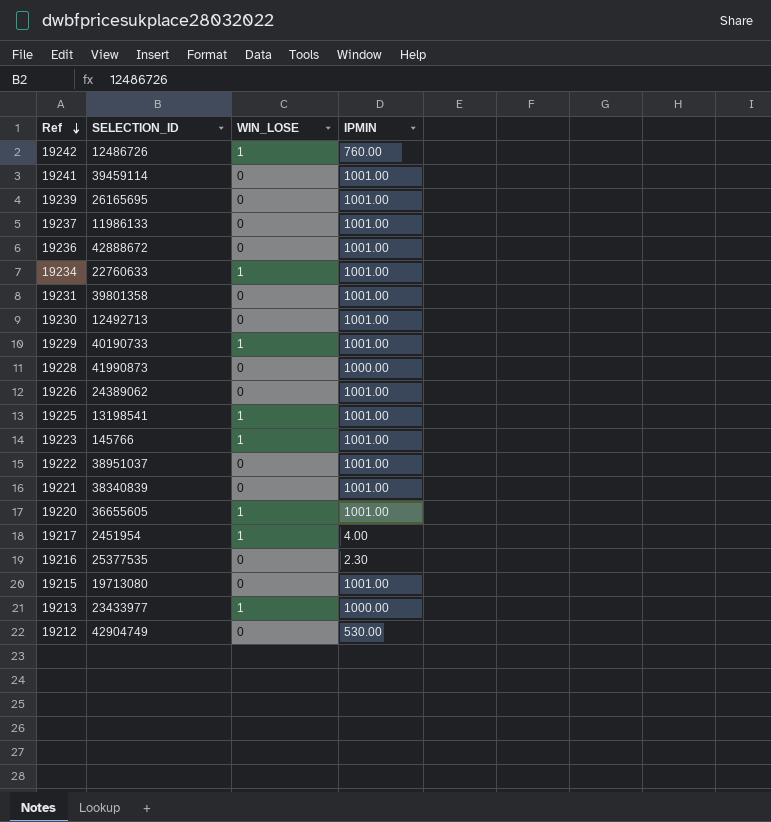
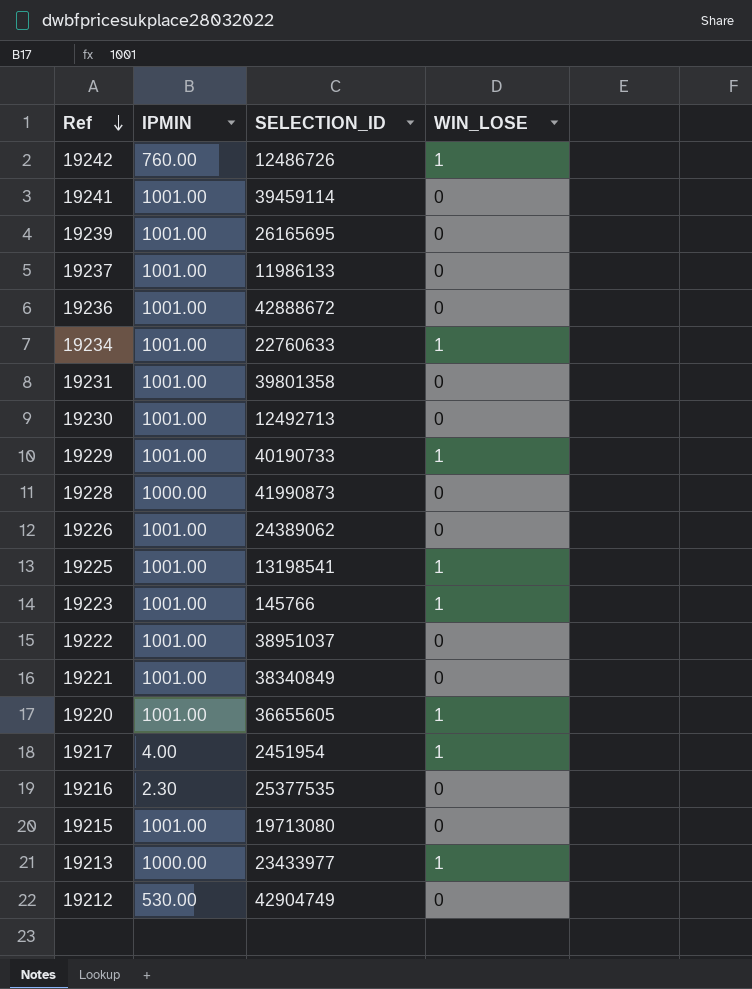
column IPMIN | position: 4 -> 2
19221 | SELECTION_ID: 38340839 -> 38340849

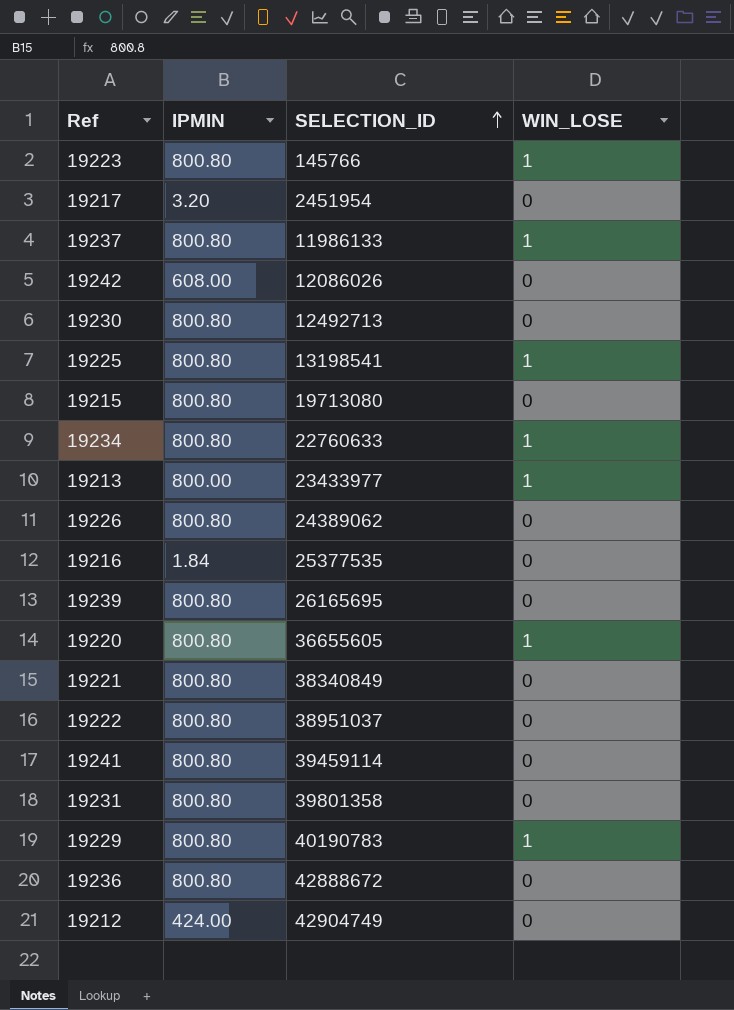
row order: Ref descending -> SELECTION_ID ascending
row 19228: 1000.00 | 41990873 | 0 -> none
19223 | IPMIN: 1001.00 -> 800.80
19217 | IPMIN: 4.00 -> 3.20
19217 | WIN_LOSE: 1 -> 0
19237 | IPMIN: 1001.00 -> 800.80
19237 | WIN_LOSE: 0 -> 1
19242 | IPMIN: 760.00 -> 608.00
19242 | SELECTION_ID: 12486726 -> 12086026
19242 | WIN_LOSE: 1 -> 0
19230 | IPMIN: 1001.00 -> 800.80
19225 | IPMIN: 1001.00 -> 800.80
19215 | IPMIN: 1001.00 -> 800.80
19234 | IPMIN: 1001.00 -> 800.80
19213 | IPMIN: 1000.00 -> 800.00
19226 | IPMIN: 1001.00 -> 800.80
19216 | IPMIN: 2.30 -> 1.84
19239 | IPMIN: 1001.00 -> 800.80
19220 | IPMIN: 1001.00 -> 800.80
19221 | IPMIN: 1001.00 -> 800.80
19222 | IPMIN: 1001.00 -> 800.80
19241 | IPMIN: 1001.00 -> 800.80
19231 | IPMIN: 1001.00 -> 800.80
19229 | IPMIN: 1001.00 -> 800.80
19229 | SELECTION_ID: 40190733 -> 40190783
19236 | IPMIN: 1001.00 -> 800.80
19212 | IPMIN: 530.00 -> 424.00

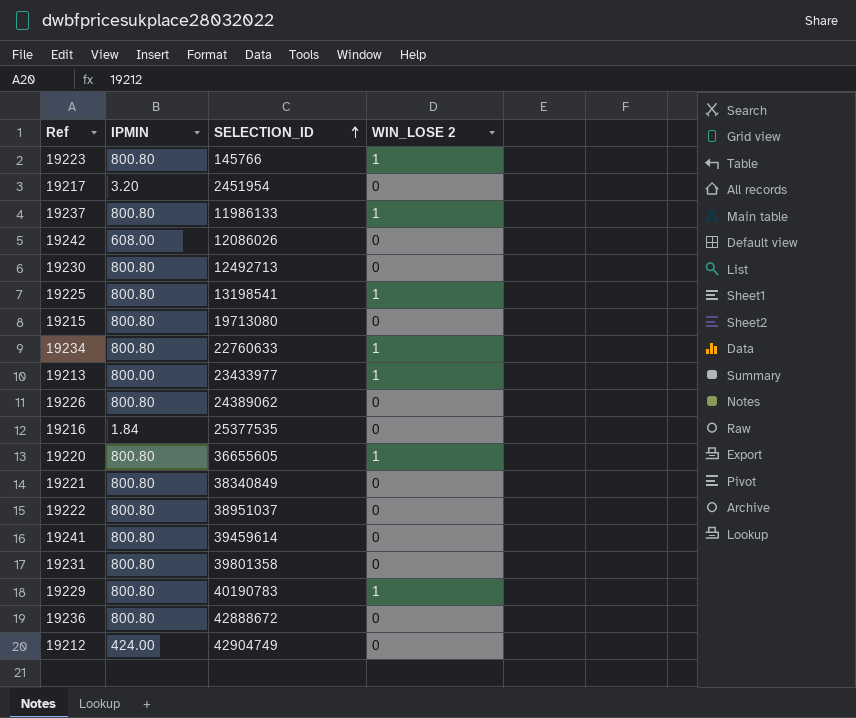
column name: WIN_LOSE -> WIN_LOSE 2
row 19239: 800.80 | 26165695 | 0 -> none
19241 | SELECTION_ID: 39459114 -> 39459614

